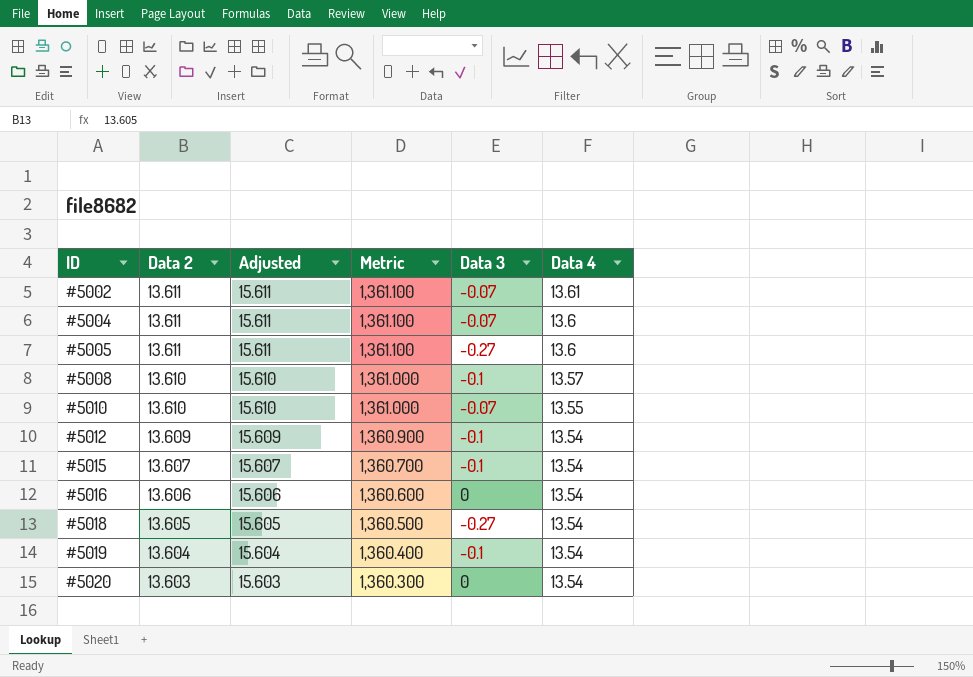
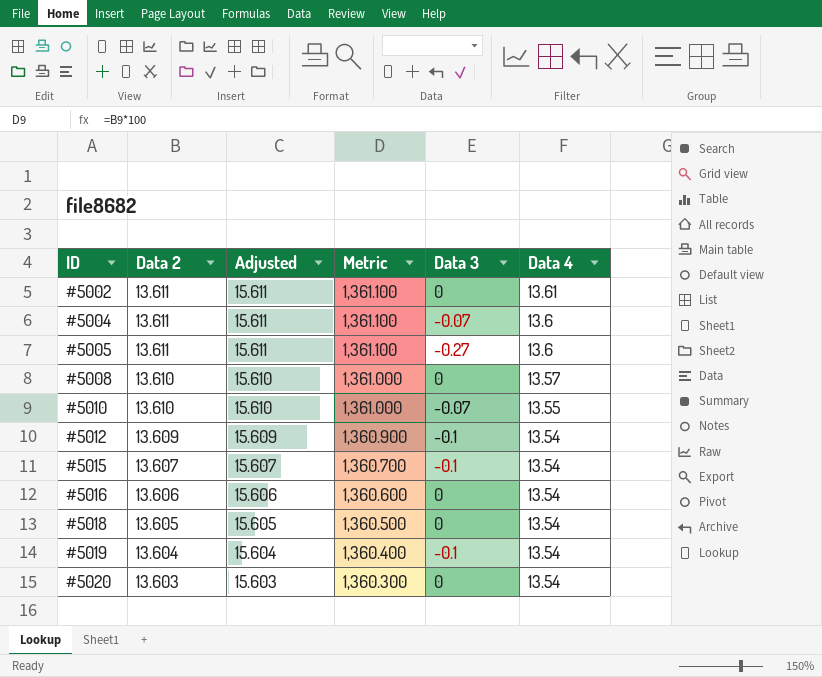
#5002 | Data 3: -0.07 -> 0
#5008 | Data 3: -0.1 -> 0
#5018 | Data 3: -0.27 -> 0

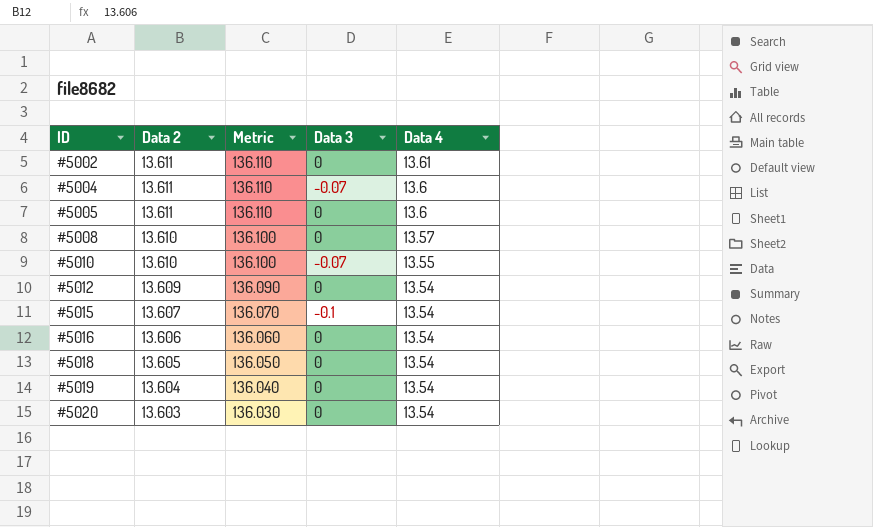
column Adjusted | formula: [Data 2] + 2 -> none
column Metric | formula: [Data 2] * 100 -> [Data 2] * 10
#5005 | Data 3: -0.27 -> 0
#5012 | Data 3: -0.1 -> 0
#5019 | Data 3: -0.1 -> 0

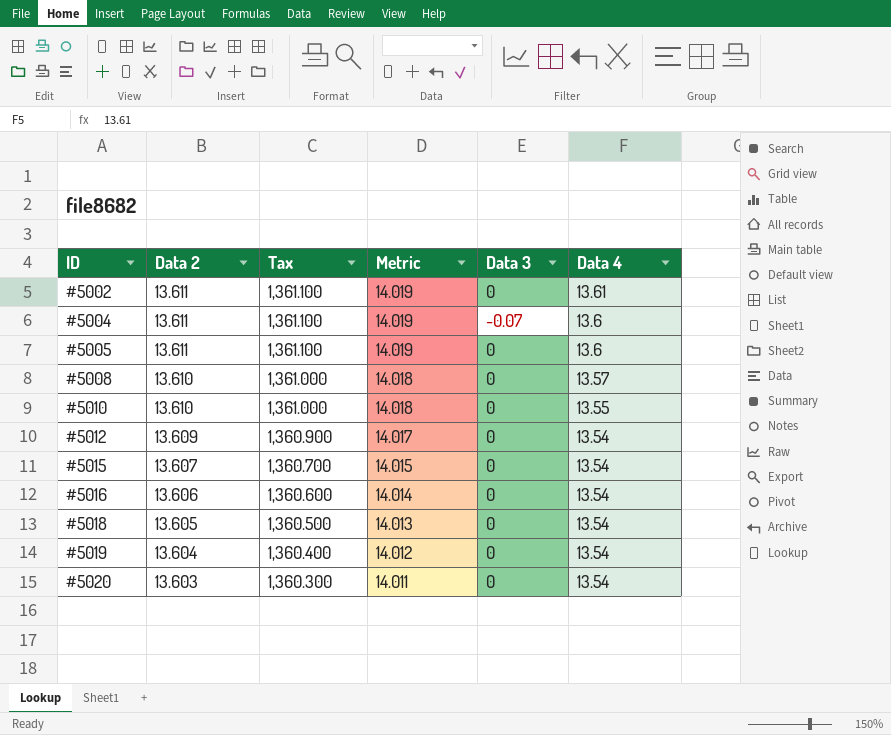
column Tax | formula: none -> [Data 2] * 100
column Metric | formula: [Data 2] * 10 -> [Data 2] * 1.03
#5010 | Data 3: -0.07 -> 0
#5015 | Data 3: -0.1 -> 0

